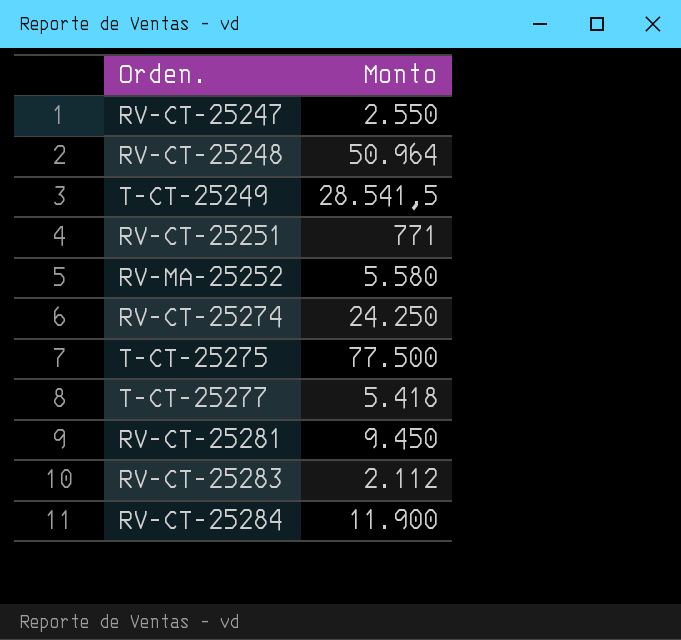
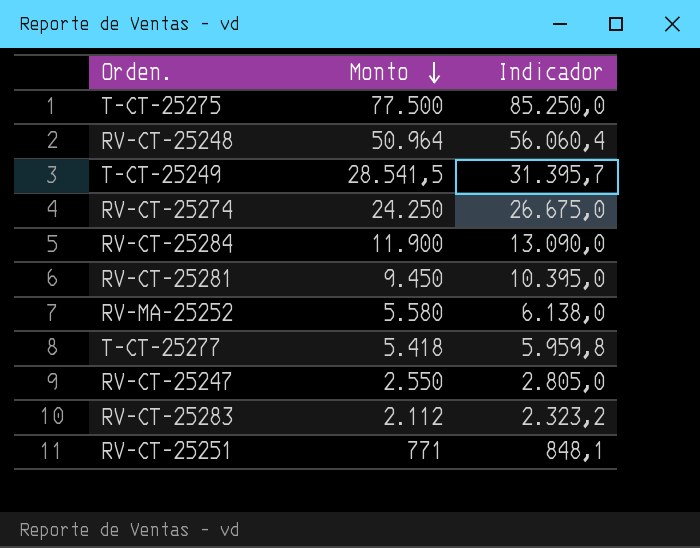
row order: none -> Monto descending
column Indicador | formula: none -> [Monto] * 1,1

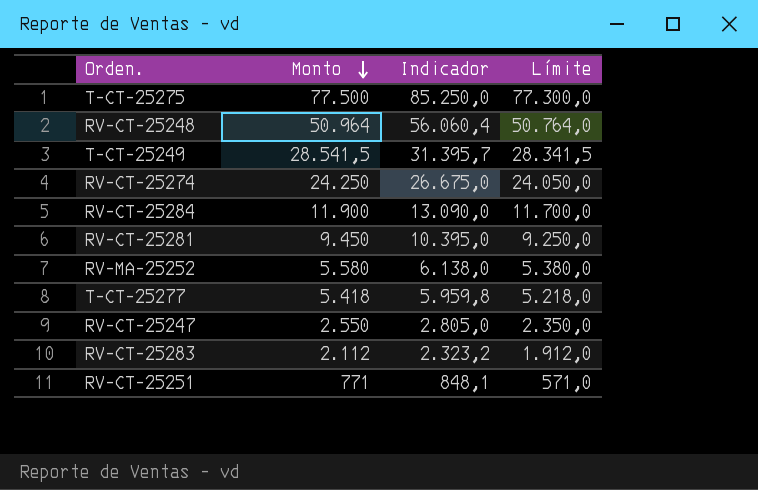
column Límite | formula: none -> [Monto] - 200

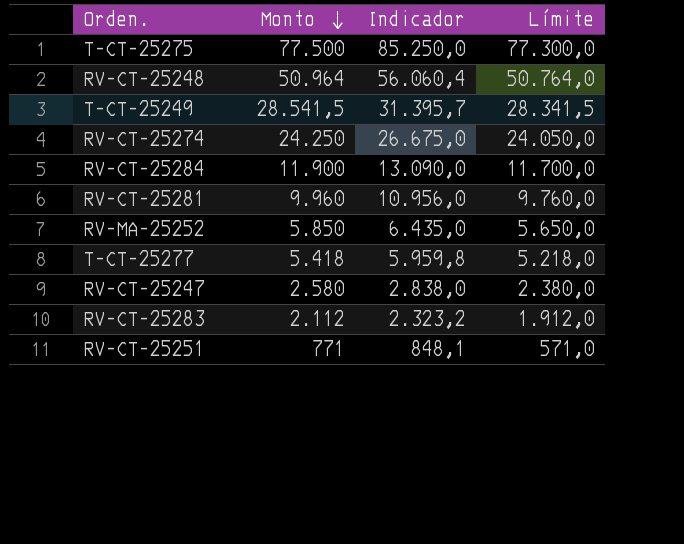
RV-CT-25281 | Monto: 9.450 -> 9.960
RV-CT-25281 | Indicador: 10.395,0 -> 10.956,0
RV-CT-25281 | Límite: 9.250,0 -> 9.760,0
RV-MA-25252 | Monto: 5.580 -> 5.850
RV-MA-25252 | Indicador: 6.138,0 -> 6.435,0
RV-MA-25252 | Límite: 5.380,0 -> 5.650,0
RV-CT-25247 | Monto: 2.550 -> 2.580
RV-CT-25247 | Indicador: 2.805,0 -> 2.838,0
RV-CT-25247 | Límite: 2.350,0 -> 2.380,0

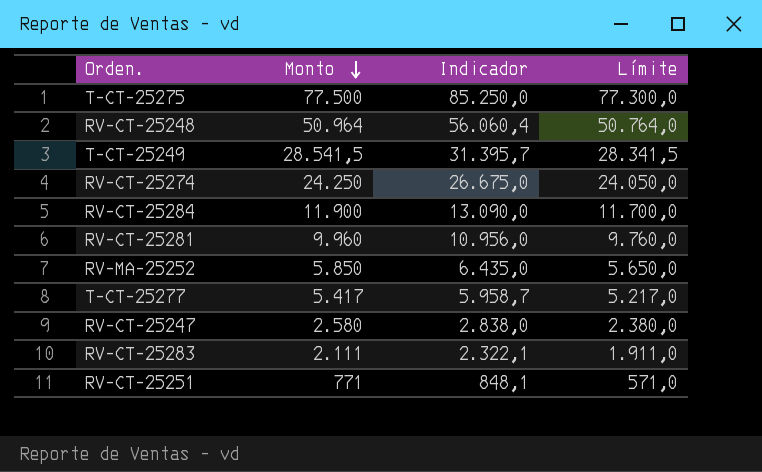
T-CT-25277 | Monto: 5.418 -> 5.417
T-CT-25277 | Indicador: 5.959,8 -> 5.958,7
T-CT-25277 | Límite: 5.218,0 -> 5.217,0
RV-CT-25283 | Monto: 2.112 -> 2.111
RV-CT-25283 | Indicador: 2.323,2 -> 2.322,1
RV-CT-25283 | Límite: 1.912,0 -> 1.911,0

